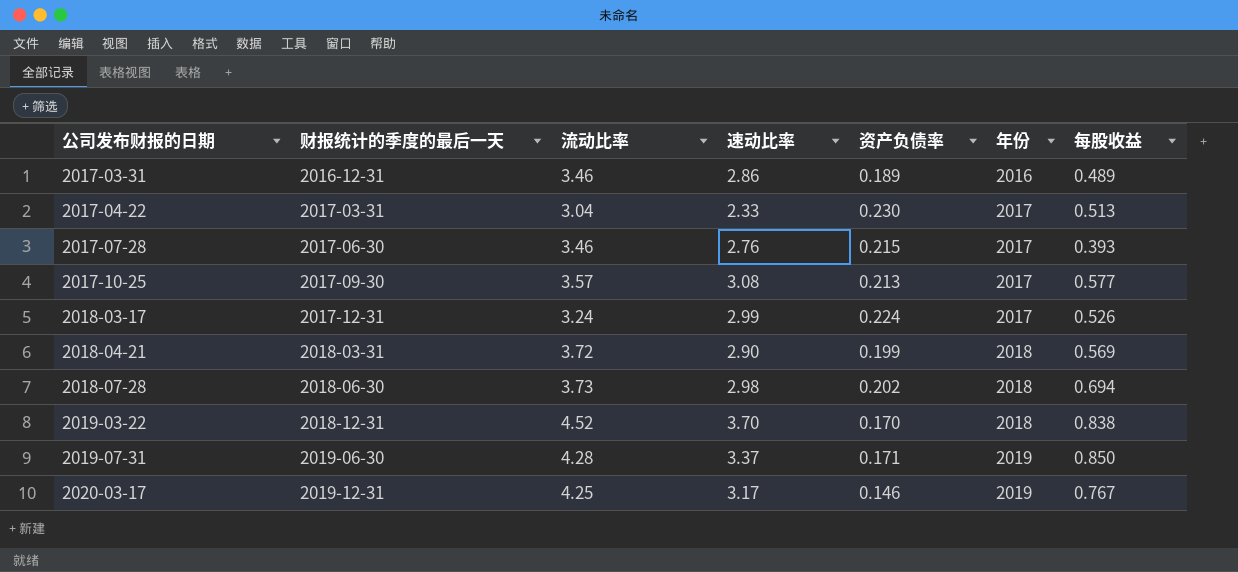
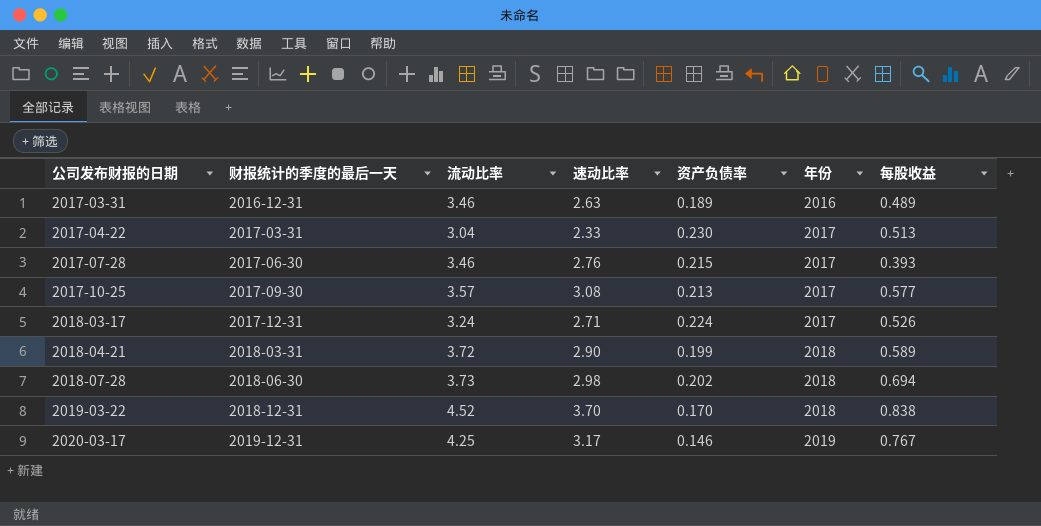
row 2019-07-31: 2019-06-30 | 4.28 | 3.37 | 0.171 | 2019 | 0.850 -> none
2017-03-31 | 速动比率: 2.86 -> 2.63
2018-03-17 | 速动比率: 2.99 -> 2.71
2018-04-21 | 每股收益: 0.569 -> 0.589

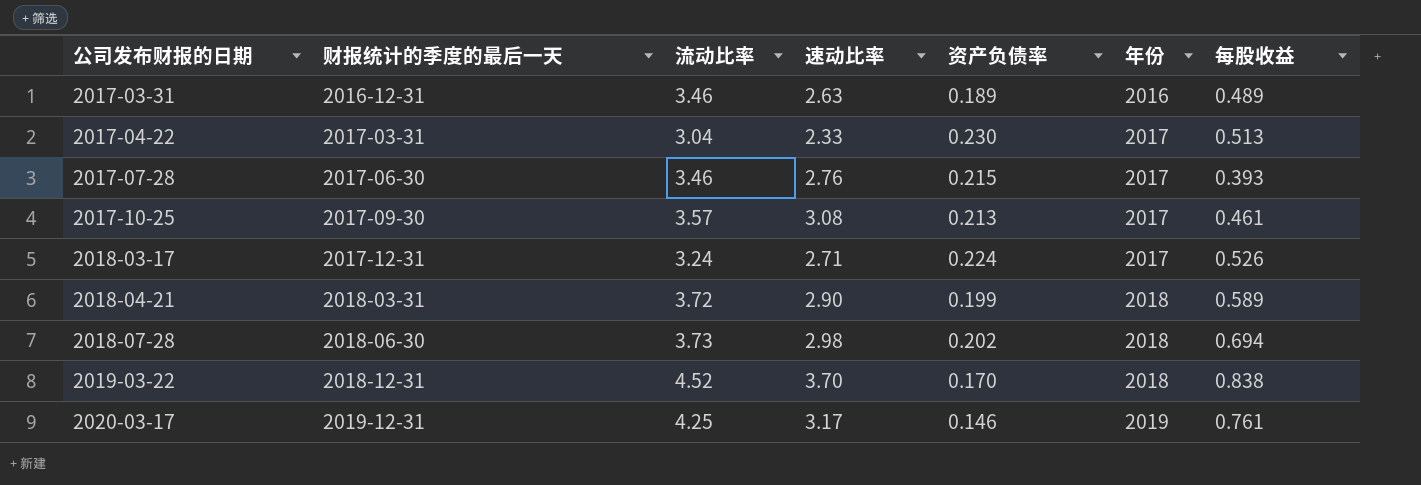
2017-10-25 | 每股收益: 0.577 -> 0.461
2020-03-17 | 每股收益: 0.767 -> 0.761

